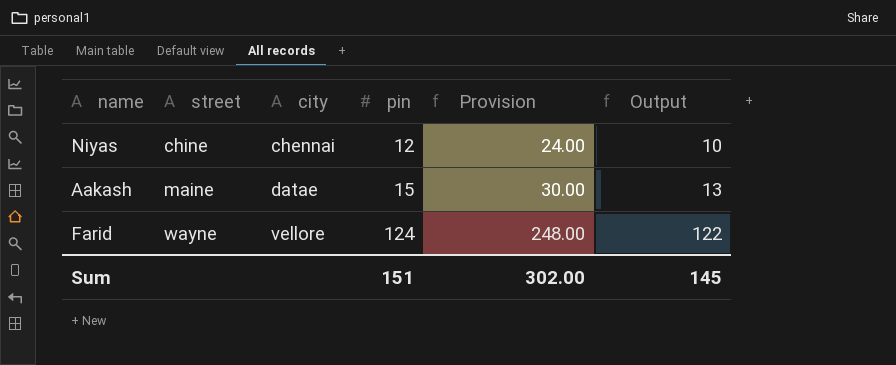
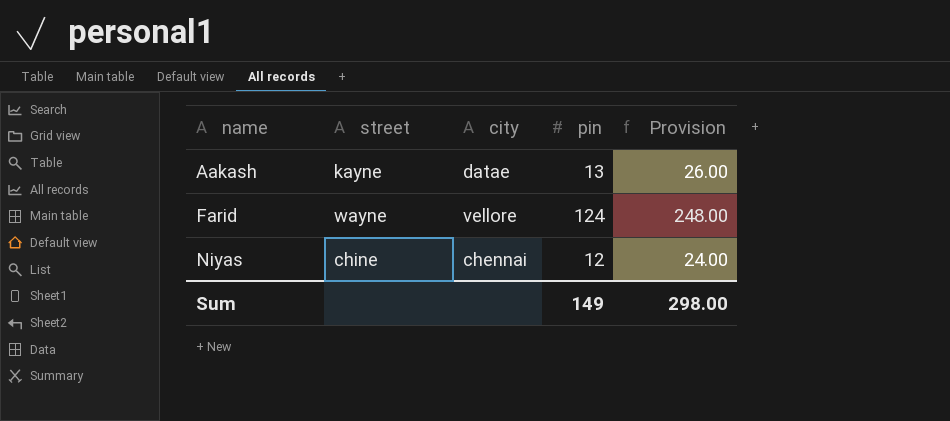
row order: street ascending -> name ascending
column Output | formula: [pin] - 2 -> none
Aakash | street: maine -> kayne
Aakash | pin: 15 -> 13
Aakash | Provision: 30.00 -> 26.00
Sum | pin: 151 -> 149
Sum | Provision: 302.00 -> 298.00

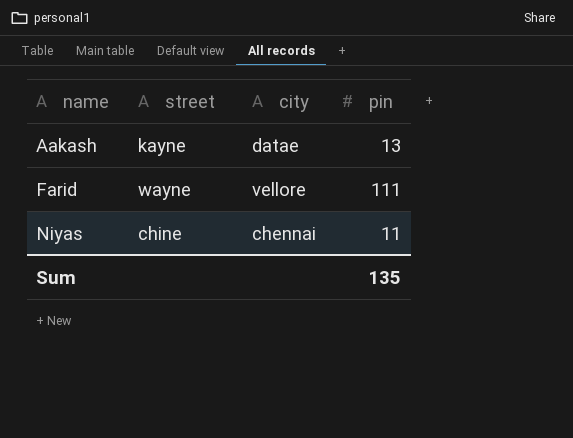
column Provision | formula: [pin] * 2 -> none
Farid | pin: 124 -> 111
Niyas | pin: 12 -> 11
Sum | pin: 149 -> 135

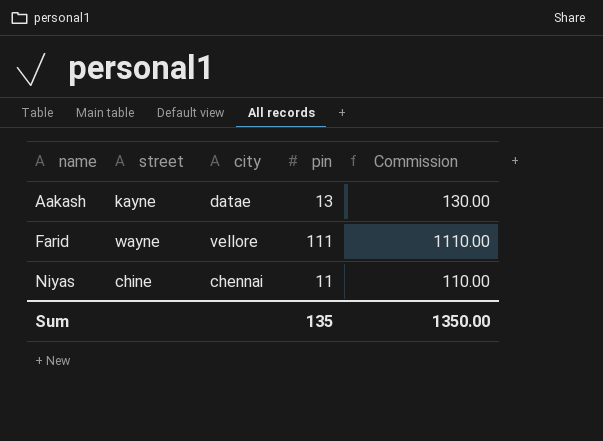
column Commission | formula: none -> [pin] * 10

